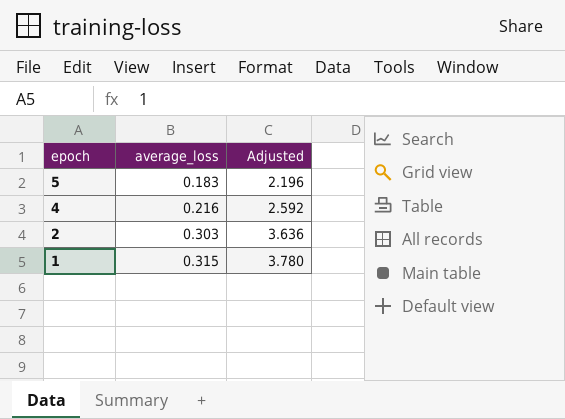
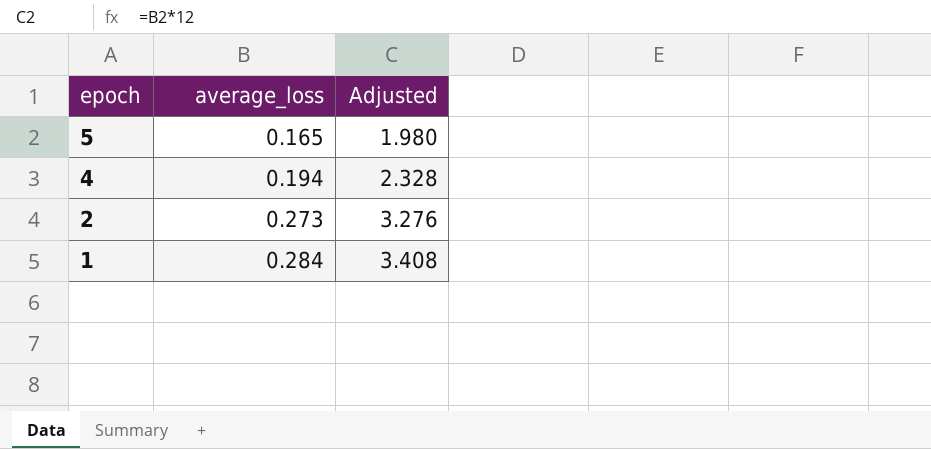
5 | average_loss: 0.183 -> 0.165
5 | Adjusted: 2.196 -> 1.980
4 | average_loss: 0.216 -> 0.194
4 | Adjusted: 2.592 -> 2.328
2 | average_loss: 0.303 -> 0.273
2 | Adjusted: 3.636 -> 3.276
1 | average_loss: 0.315 -> 0.284
1 | Adjusted: 3.780 -> 3.408

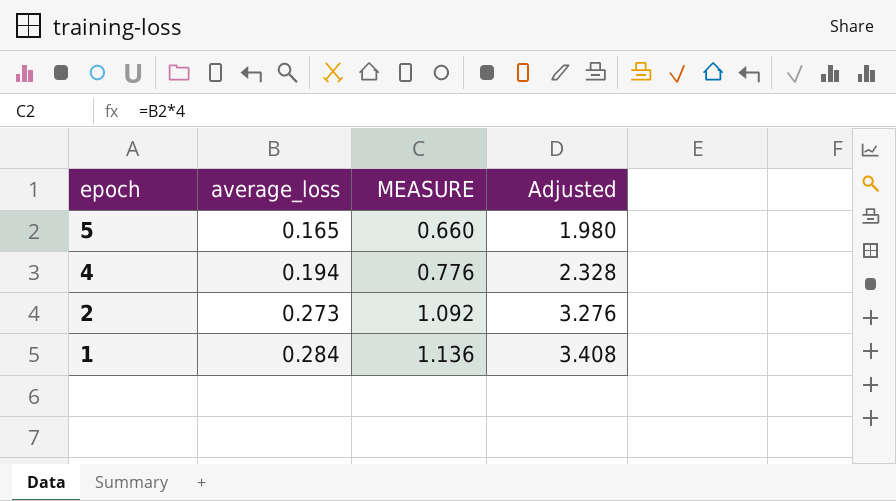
column MEASURE | formula: none -> [average_loss] * 4

